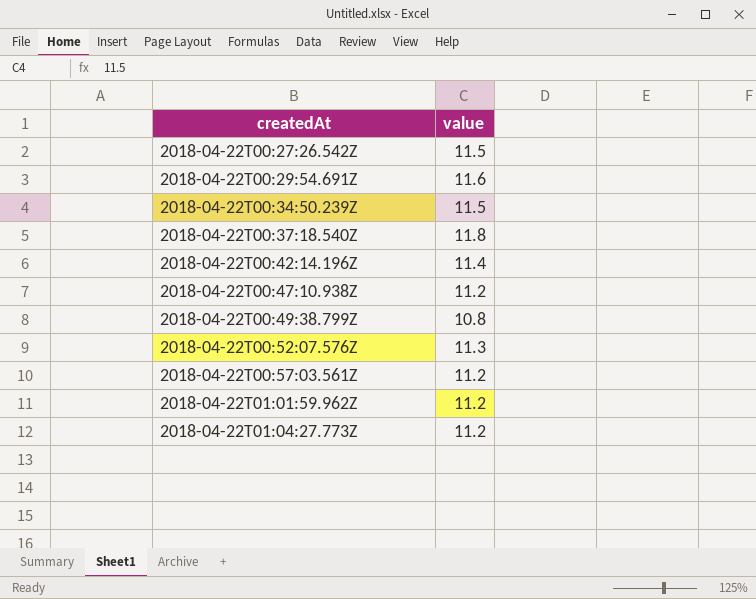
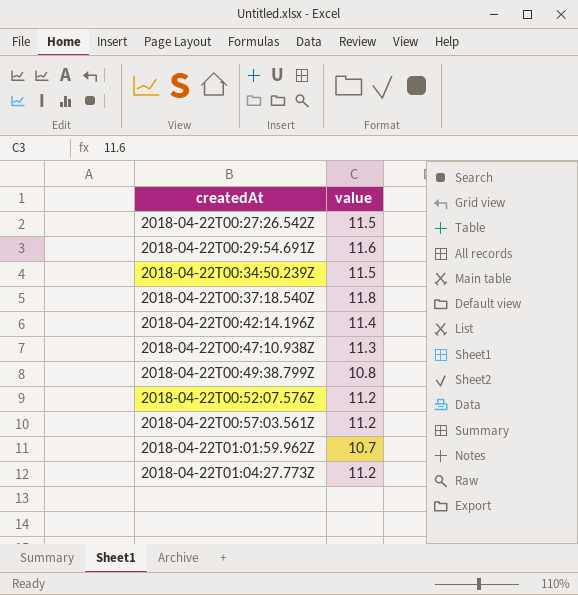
2018-04-22T00:47:10.938Z | value: 11.2 -> 11.3
2018-04-22T00:52:07.576Z | value: 11.3 -> 11.2
2018-04-22T01:01:59.962Z | value: 11.2 -> 10.7

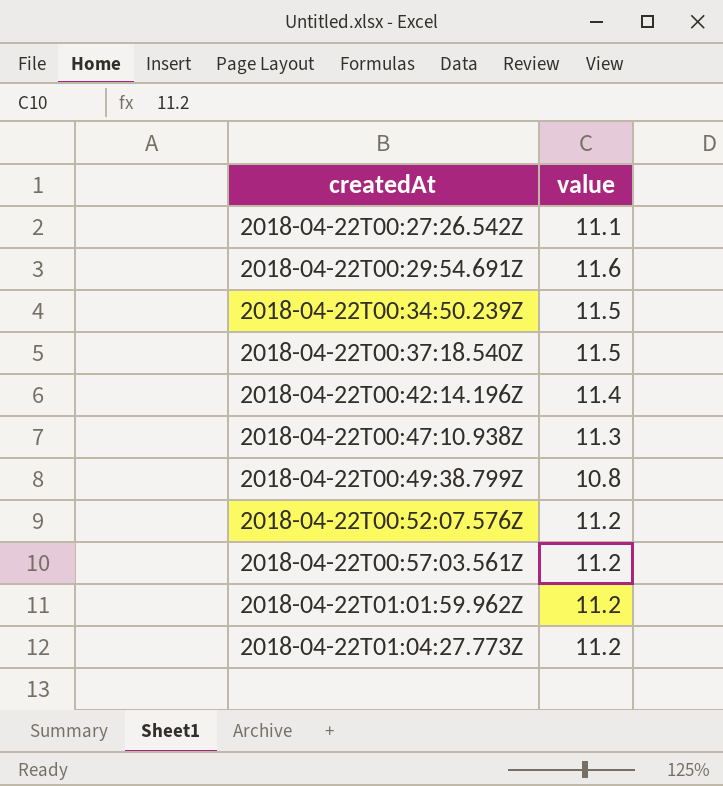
2018-04-22T00:27:26.542Z | value: 11.5 -> 11.1
2018-04-22T00:37:18.540Z | value: 11.8 -> 11.5
2018-04-22T01:01:59.962Z | value: 10.7 -> 11.2

